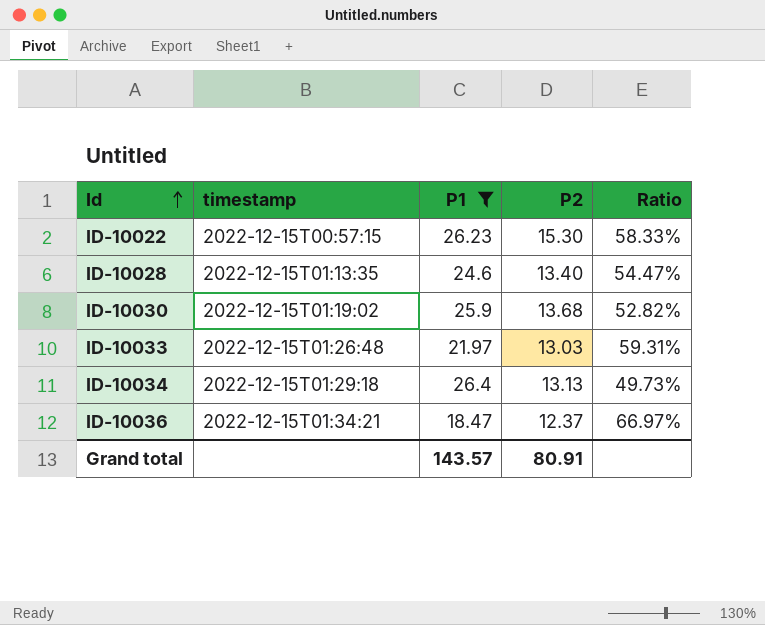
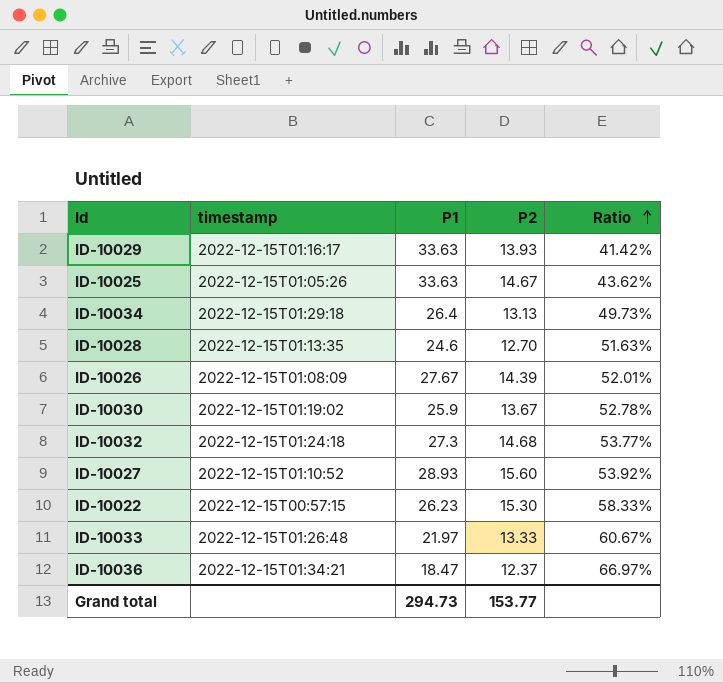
filter: P1 <= 26.4 -> none
row order: Id ascending -> Ratio ascending
ID-10028 | P2: 13.40 -> 12.70
ID-10028 | Ratio: 54.47% -> 51.63%
ID-10030 | P2: 13.68 -> 13.67
ID-10030 | Ratio: 52.82% -> 52.78%
ID-10033 | P2: 13.03 -> 13.33
ID-10033 | Ratio: 59.31% -> 60.67%
Grand total | P1: 143.57 -> 294.73
Grand total | P2: 80.91 -> 153.77

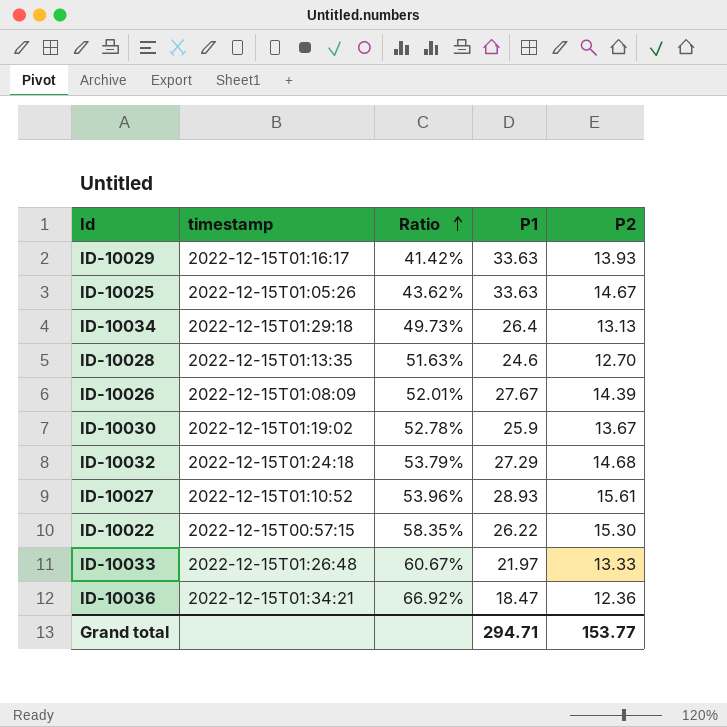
column Ratio | position: 5 -> 3
ID-10032 | Ratio: 53.77% -> 53.79%
ID-10032 | P1: 27.3 -> 27.29
ID-10027 | Ratio: 53.92% -> 53.96%
ID-10027 | P2: 15.60 -> 15.61
ID-10022 | Ratio: 58.33% -> 58.35%
ID-10022 | P1: 26.23 -> 26.22
ID-10036 | Ratio: 66.97% -> 66.92%
ID-10036 | P2: 12.37 -> 12.36
Grand total | P1: 294.73 -> 294.71

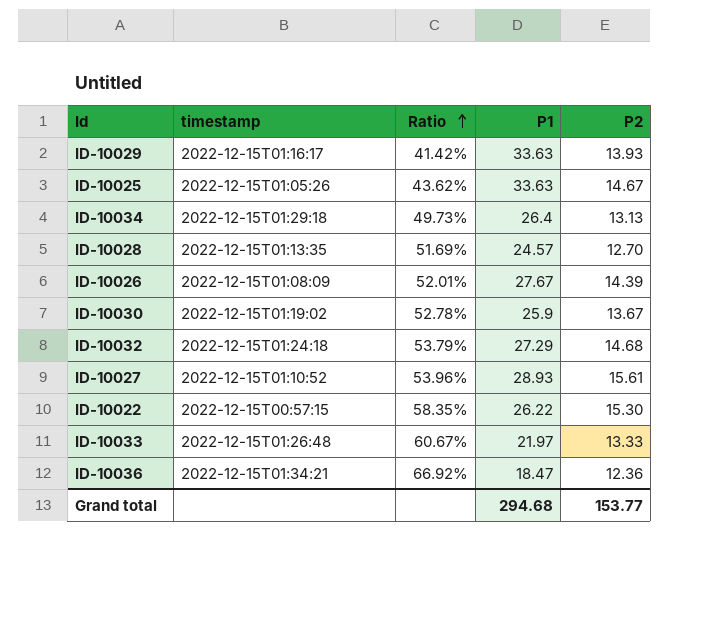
ID-10028 | Ratio: 51.63% -> 51.69%
ID-10028 | P1: 24.6 -> 24.57
Grand total | P1: 294.71 -> 294.68

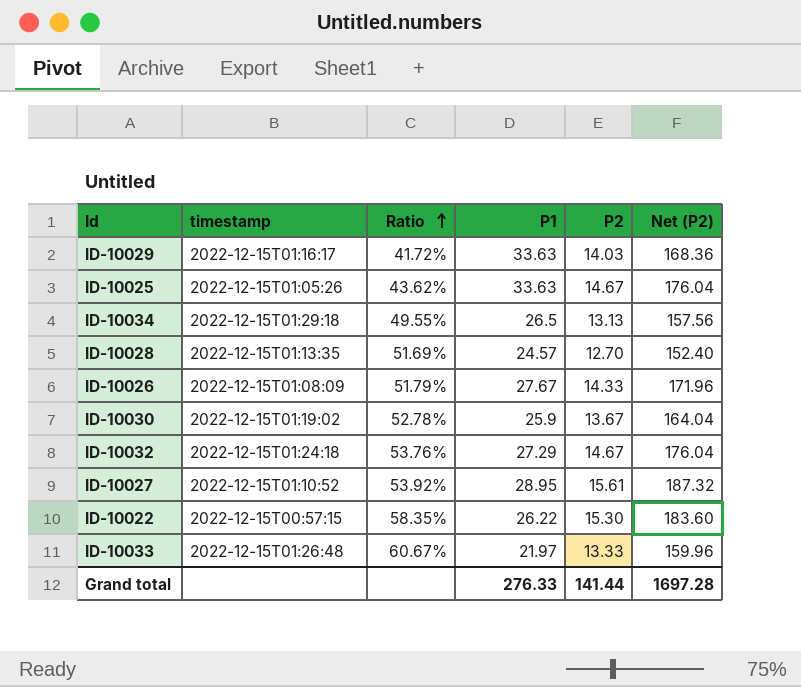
column Net (P2) | formula: none -> [P2] * 12
row ID-10036: 2022-12-15T01:34:21 | 66.92% | 18.47 | 12.36 -> none
ID-10029 | Ratio: 41.42% -> 41.72%
ID-10029 | P2: 13.93 -> 14.03
ID-10034 | Ratio: 49.73% -> 49.55%
ID-10034 | P1: 26.4 -> 26.5
ID-10026 | Ratio: 52.01% -> 51.79%
ID-10026 | P2: 14.39 -> 14.33
ID-10032 | Ratio: 53.79% -> 53.76%
ID-10032 | P2: 14.68 -> 14.67
ID-10027 | Ratio: 53.96% -> 53.92%
ID-10027 | P1: 28.93 -> 28.95
Grand total | P1: 294.68 -> 276.33
Grand total | P2: 153.77 -> 141.44

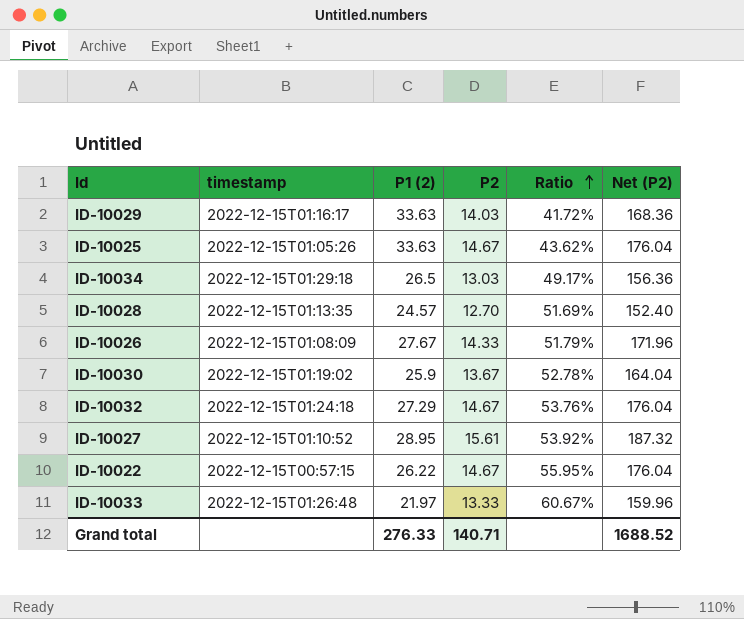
column name: P1 -> P1 (2)
column Ratio | position: 3 -> 5
ID-10034 | P2: 13.13 -> 13.03
ID-10034 | Ratio: 49.55% -> 49.17%
ID-10034 | Net (P2): 157.56 -> 156.36
ID-10022 | P2: 15.30 -> 14.67
ID-10022 | Ratio: 58.35% -> 55.95%
ID-10022 | Net (P2): 183.60 -> 176.04
Grand total | P2: 141.44 -> 140.71
Grand total | Net (P2): 1697.28 -> 1688.52

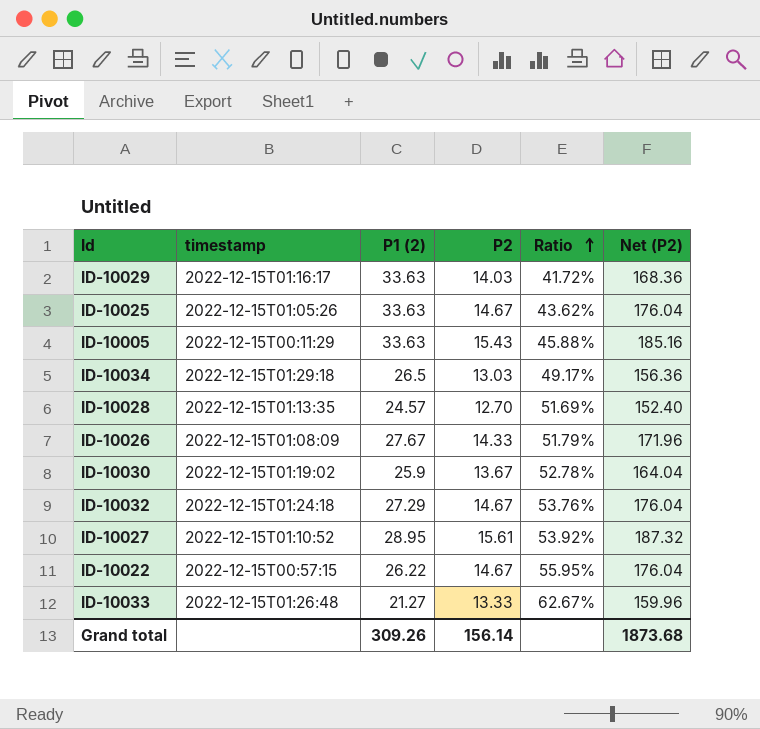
row ID-10005: none -> 2022-12-15T00:11:29 | 33.63 | 15.43 | 45.88% | 185.16
ID-10033 | P1 (2): 21.97 -> 21.27
ID-10033 | Ratio: 60.67% -> 62.67%
Grand total | P1 (2): 276.33 -> 309.26
Grand total | P2: 140.71 -> 156.14
Grand total | Net (P2): 1688.52 -> 1873.68

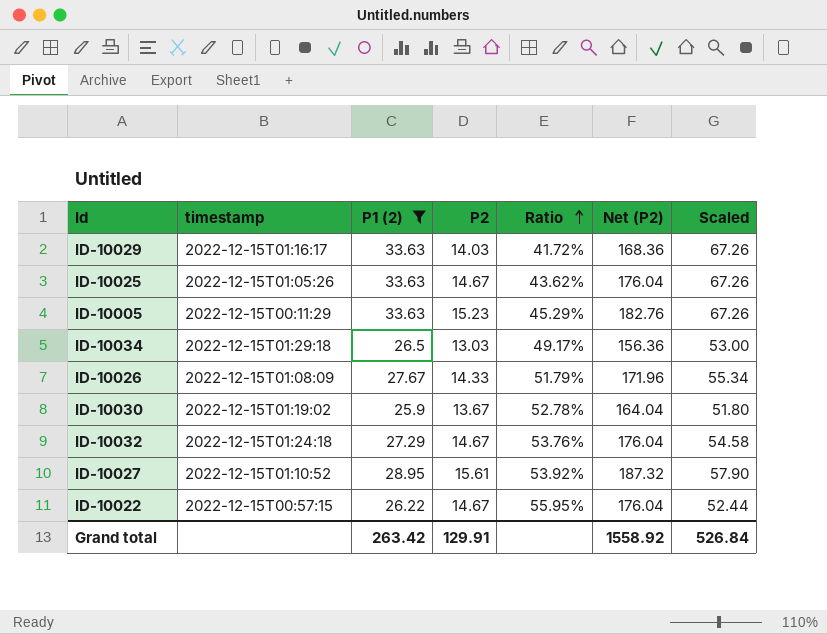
filter: none -> P1 (2) >= 25.9
column Scaled | formula: none -> [P1 (2)] * 2
ID-10005 | P2: 15.43 -> 15.23
ID-10005 | Ratio: 45.88% -> 45.29%
ID-10005 | Net (P2): 185.16 -> 182.76
Grand total | P1 (2): 309.26 -> 263.42
Grand total | P2: 156.14 -> 129.91
Grand total | Net (P2): 1873.68 -> 1558.92

